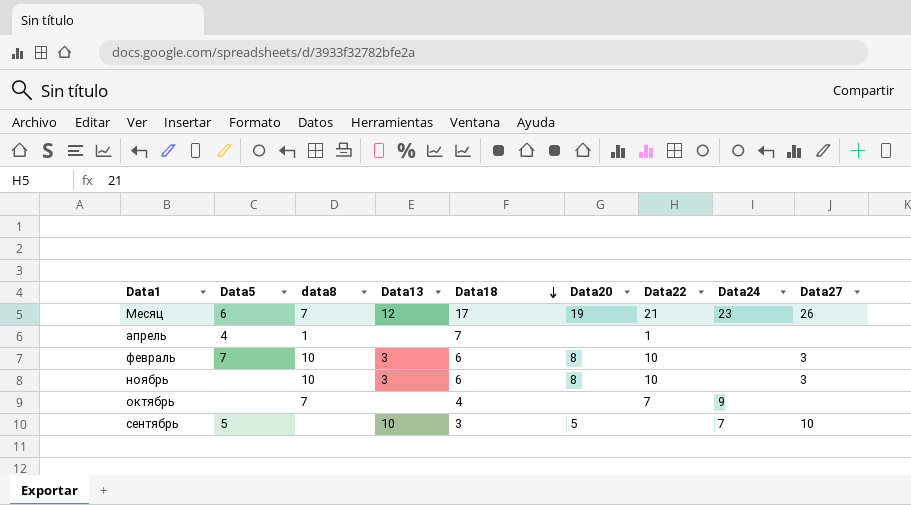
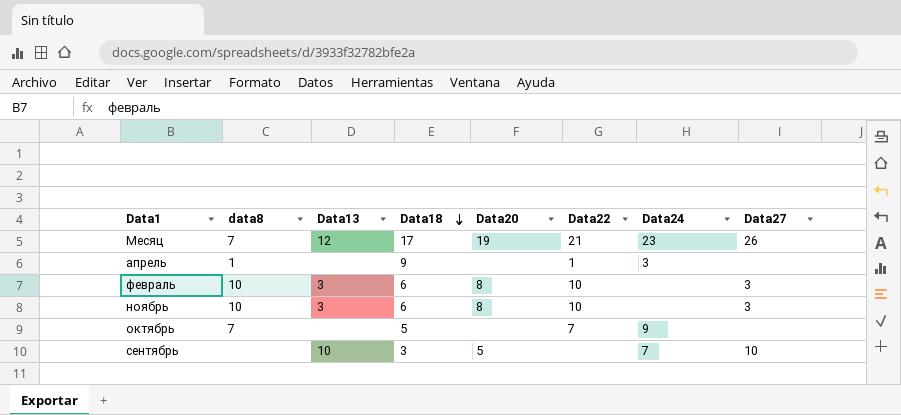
column Data5 | position: 2 -> none
апрель | Data18: 7 -> 9
апрель | Data24: none -> 3
октябрь | Data18: 4 -> 5

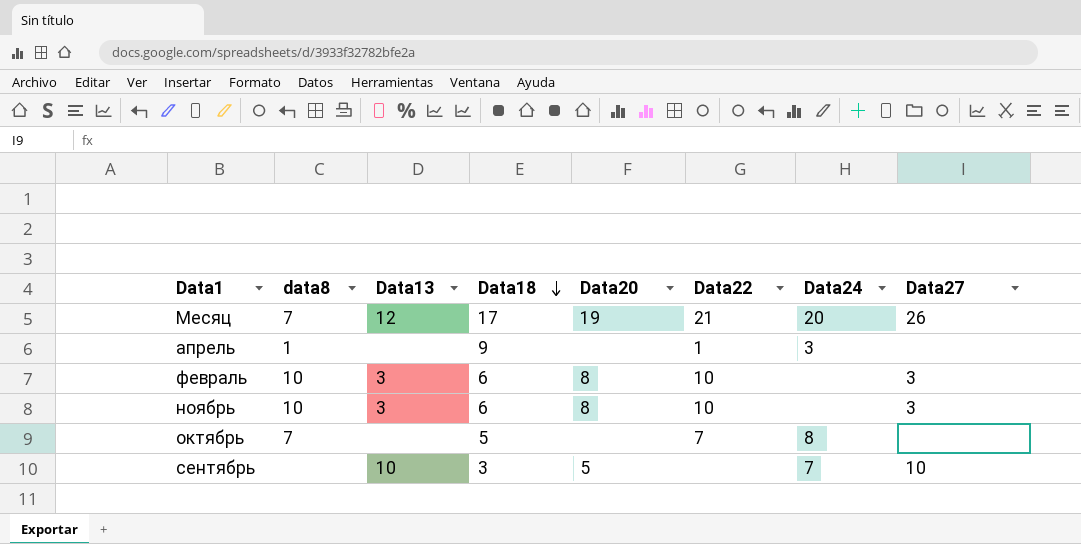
Месяц | Data24: 23 -> 20
октябрь | Data24: 9 -> 8

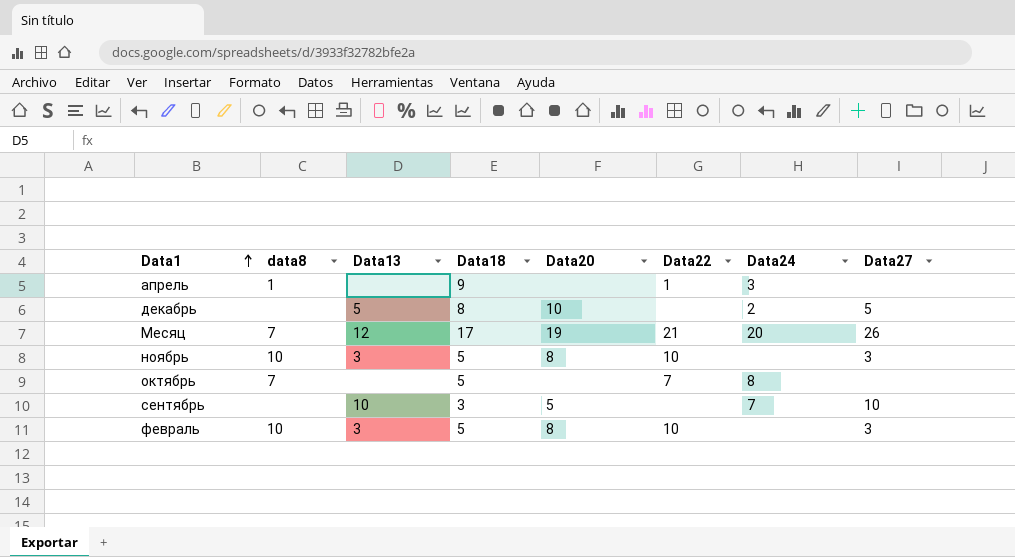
row order: Data18 descending -> Data1 ascending
row декабрь: none -> none | 5 | 8 | 10 | none | 2 | 5
ноябрь | Data18: 6 -> 5
февраль | Data18: 6 -> 5

